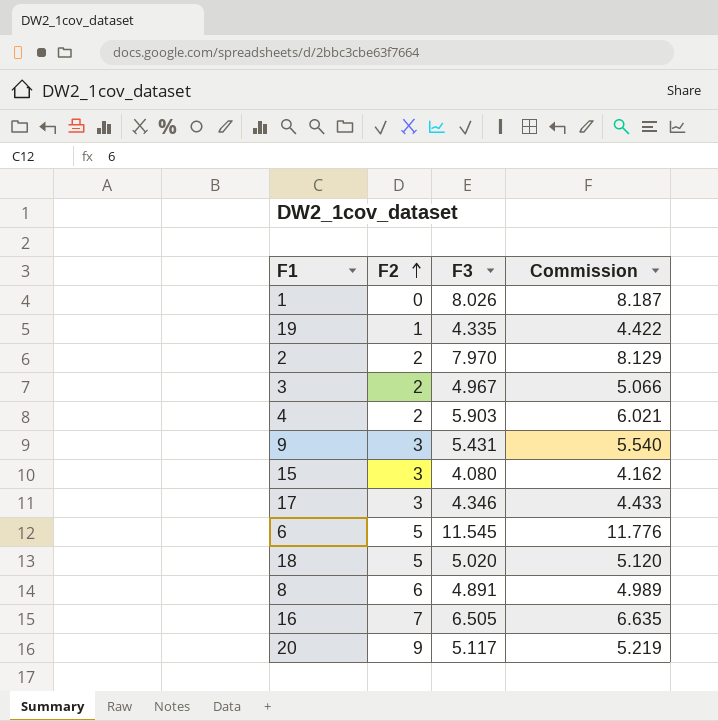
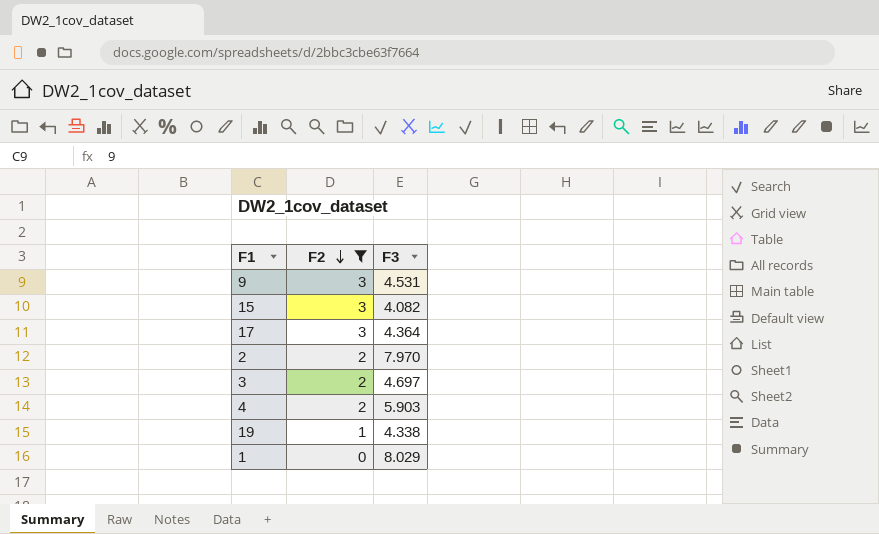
filter: none -> F2 <= 3
row order: F2 ascending -> F2 descending
column Commission | formula: [F3] * 1.02 -> none
9 | F3: 5.431 -> 4.531
15 | F3: 4.080 -> 4.082
17 | F3: 4.346 -> 4.364
3 | F3: 4.967 -> 4.697
19 | F3: 4.335 -> 4.338
1 | F3: 8.026 -> 8.029

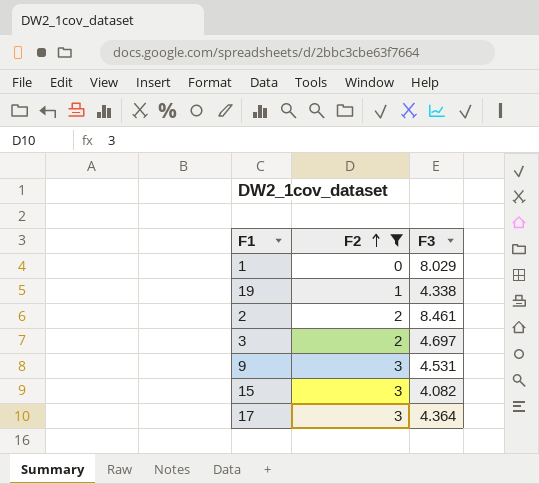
row order: F2 descending -> F2 ascending
row 4: 2 | 5.903 -> none
2 | F3: 7.970 -> 8.461

